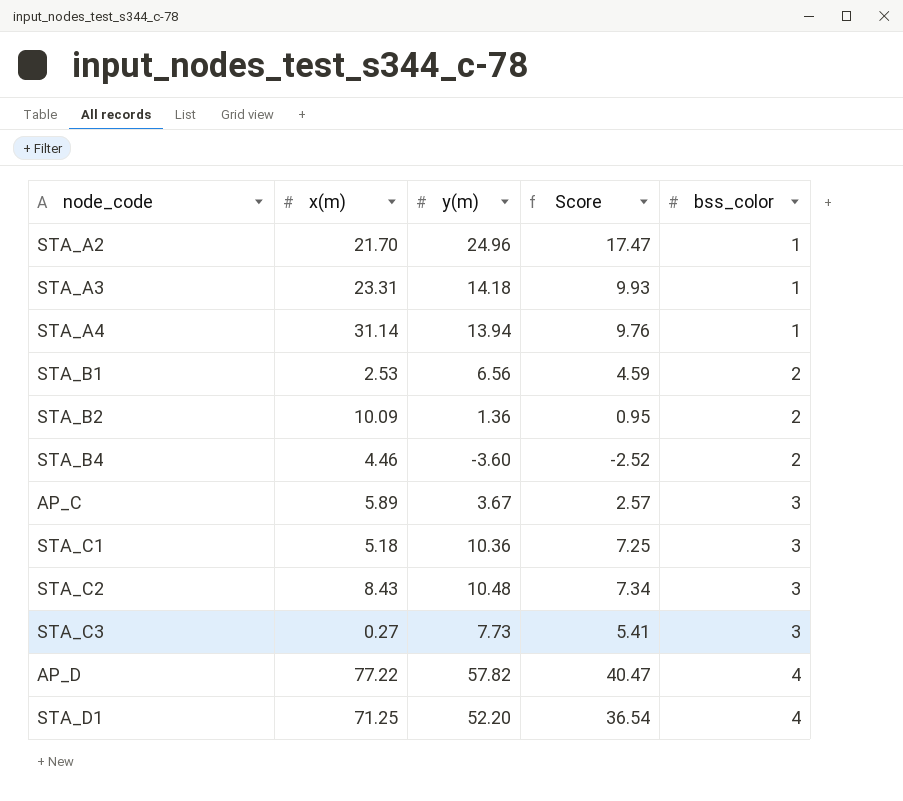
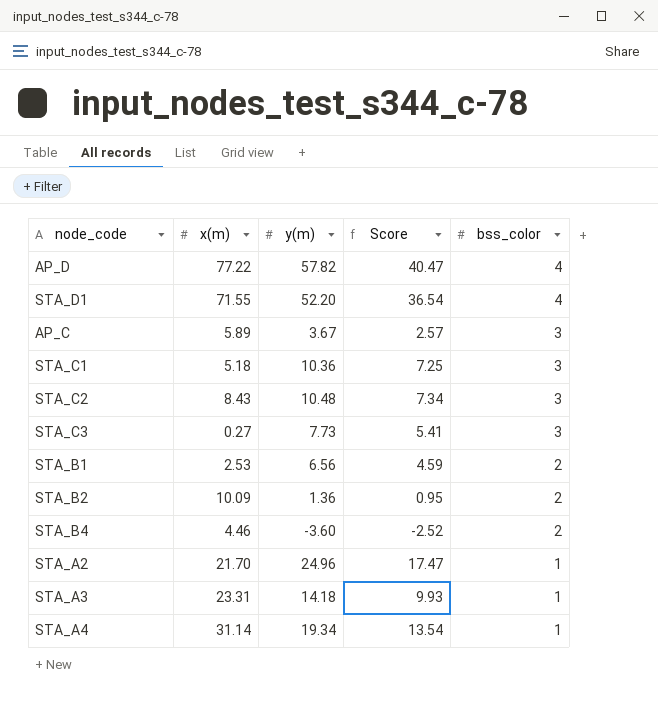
row order: bss_color ascending -> bss_color descending
STA_D1 | x(m): 71.25 -> 71.55
STA_A4 | y(m): 13.94 -> 19.34
STA_A4 | Score: 9.76 -> 13.54

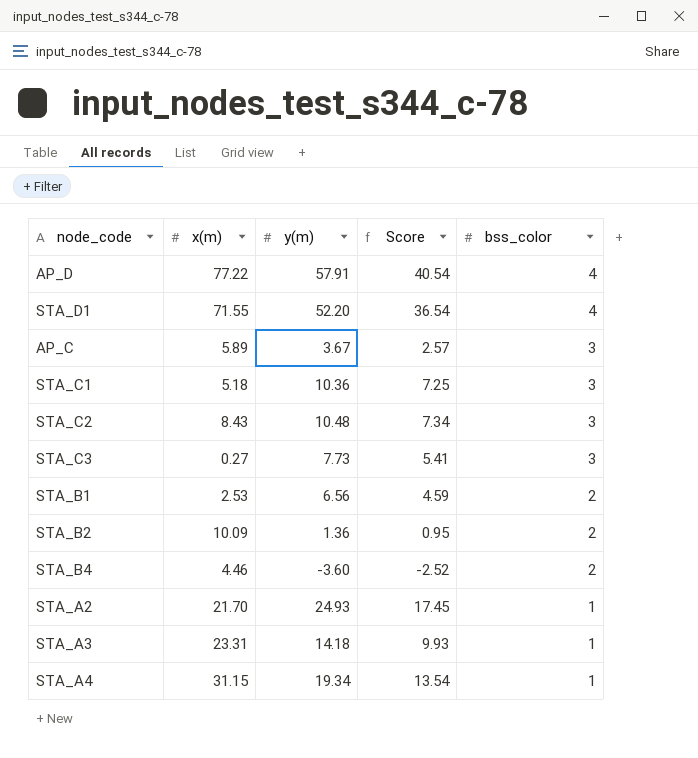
AP_D | y(m): 57.82 -> 57.91
AP_D | Score: 40.47 -> 40.54
STA_A2 | y(m): 24.96 -> 24.93
STA_A2 | Score: 17.47 -> 17.45
STA_A4 | x(m): 31.14 -> 31.15

